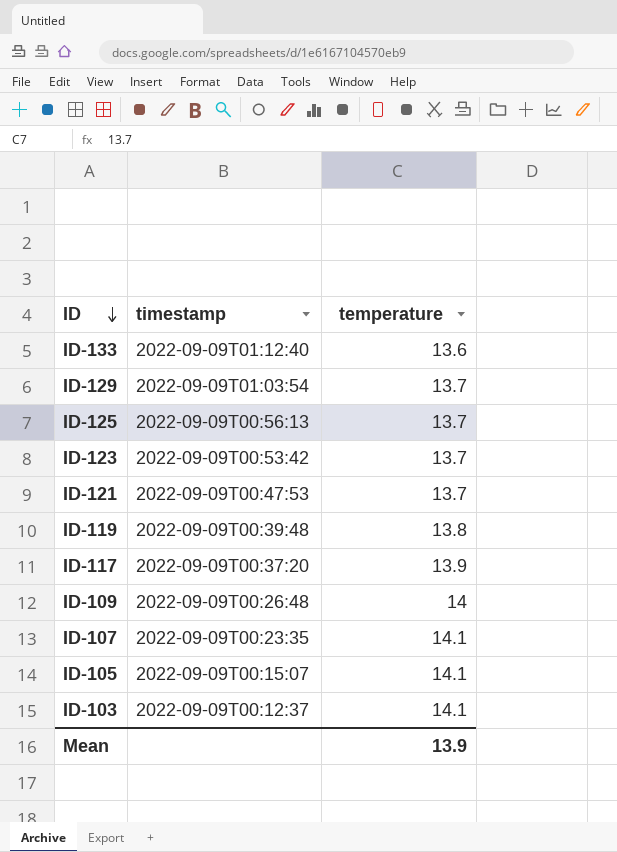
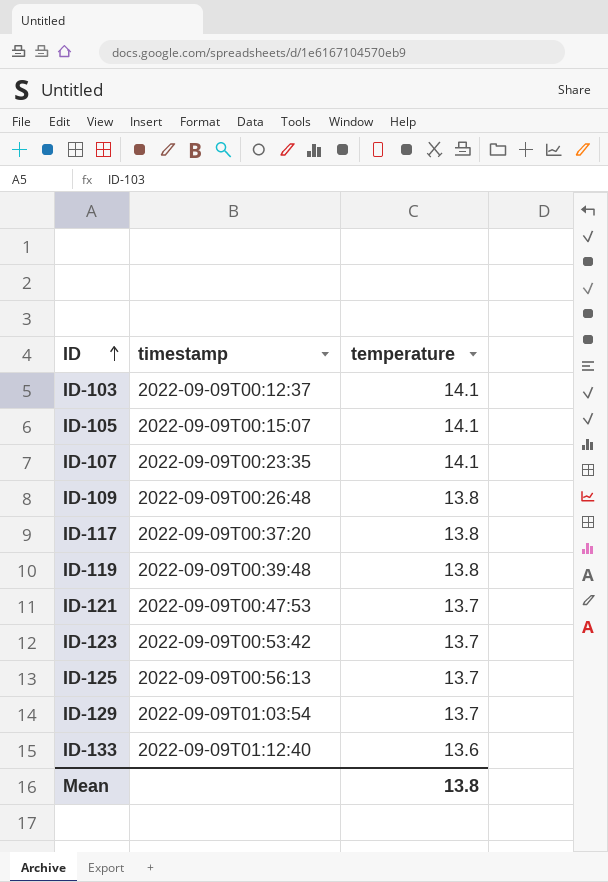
row order: ID descending -> ID ascending
ID-109 | temperature: 14 -> 13.8
ID-117 | temperature: 13.9 -> 13.8
Mean | temperature: 13.9 -> 13.8

